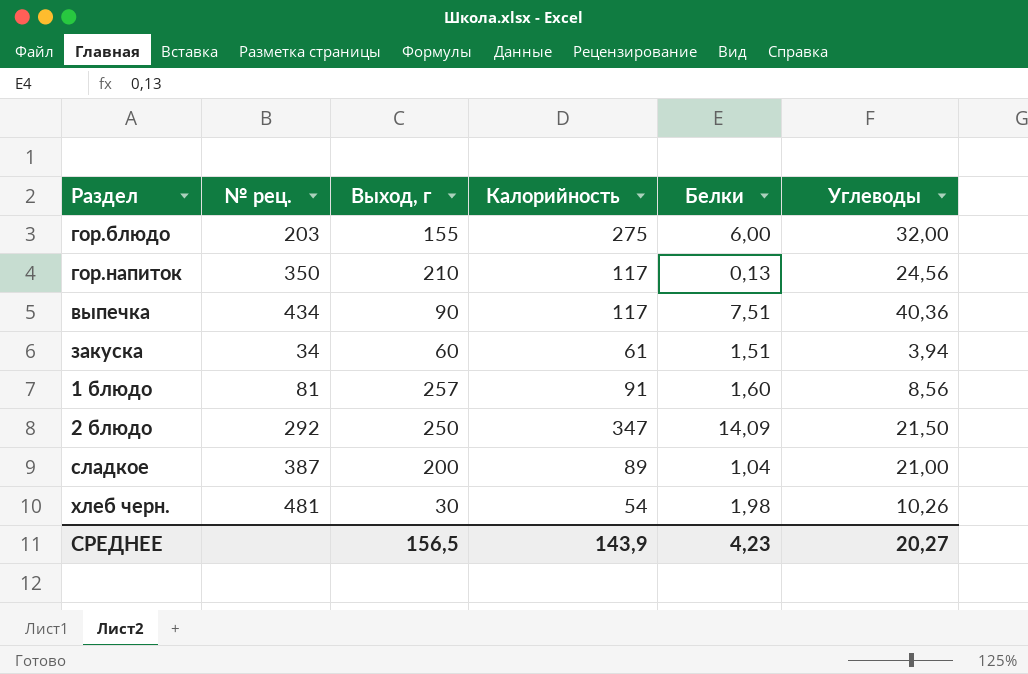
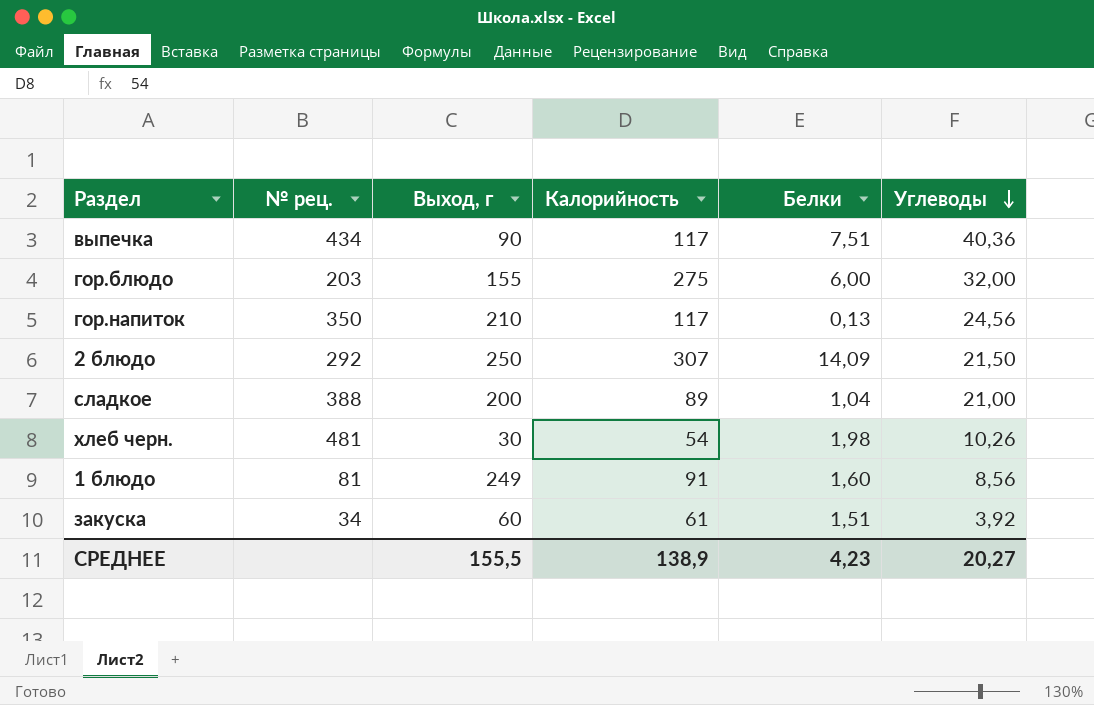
row order: none -> Углеводы descending
2 блюдо | Калорийность: 347 -> 307
сладкое | № рец.: 387 -> 388
1 блюдо | Выход, г: 257 -> 249
закуска | Углеводы: 3,94 -> 3,92
СРЕДНЕЕ | Выход, г: 156,5 -> 155,5
СРЕДНЕЕ | Калорийность: 143,9 -> 138,9

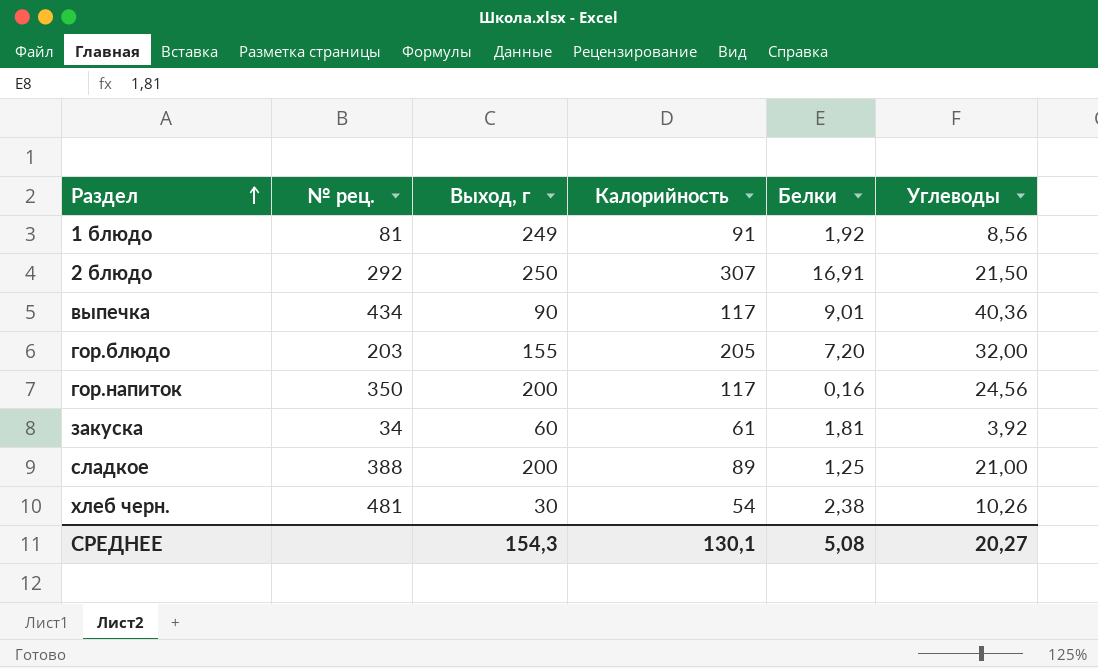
row order: Углеводы descending -> Раздел ascending
1 блюдо | Белки: 1,60 -> 1,92
2 блюдо | Белки: 14,09 -> 16,91
выпечка | Белки: 7,51 -> 9,01
гор.блюдо | Калорийность: 275 -> 205
гор.блюдо | Белки: 6,00 -> 7,20
гор.напиток | Выход, г: 210 -> 200
гор.напиток | Белки: 0,13 -> 0,16
закуска | Белки: 1,51 -> 1,81
сладкое | Белки: 1,04 -> 1,25
хлеб черн. | Белки: 1,98 -> 2,38
СРЕДНЕЕ | Выход, г: 155,5 -> 154,3
СРЕДНЕЕ | Калорийность: 138,9 -> 130,1
СРЕДНЕЕ | Белки: 4,23 -> 5,08

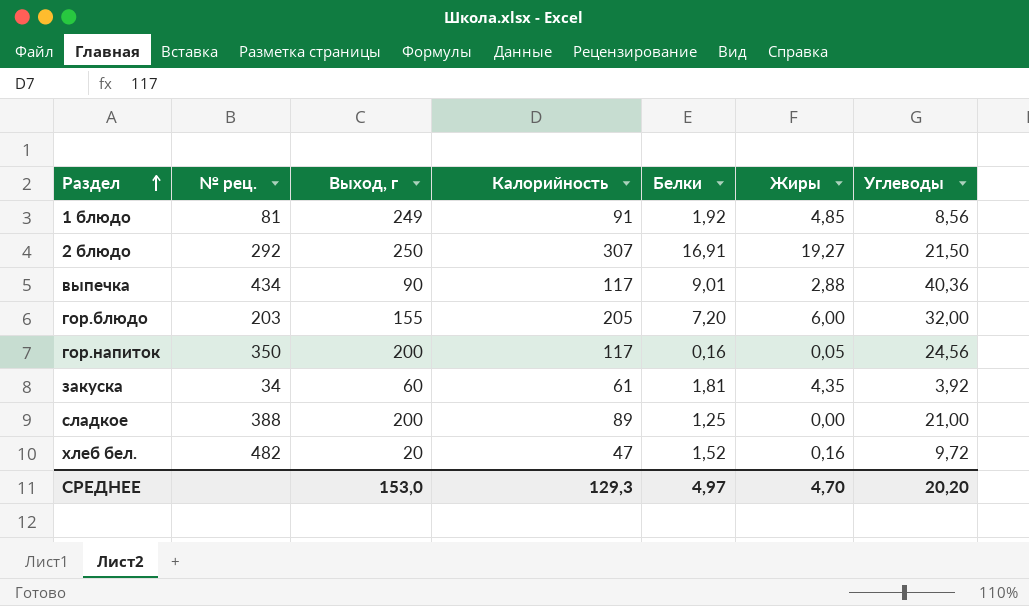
column Жиры | position: none -> 6
row хлеб черн.: 481 | 30 | 54 | 2,38 | 10,26 -> none
row хлеб бел.: none -> 482 | 20 | 47 | 1,52 | 0,16 | 9,72
СРЕДНЕЕ | Выход, г: 154,3 -> 153,0
СРЕДНЕЕ | Калорийность: 130,1 -> 129,3
СРЕДНЕЕ | Белки: 5,08 -> 4,97
СРЕДНЕЕ | Углеводы: 20,27 -> 20,20

